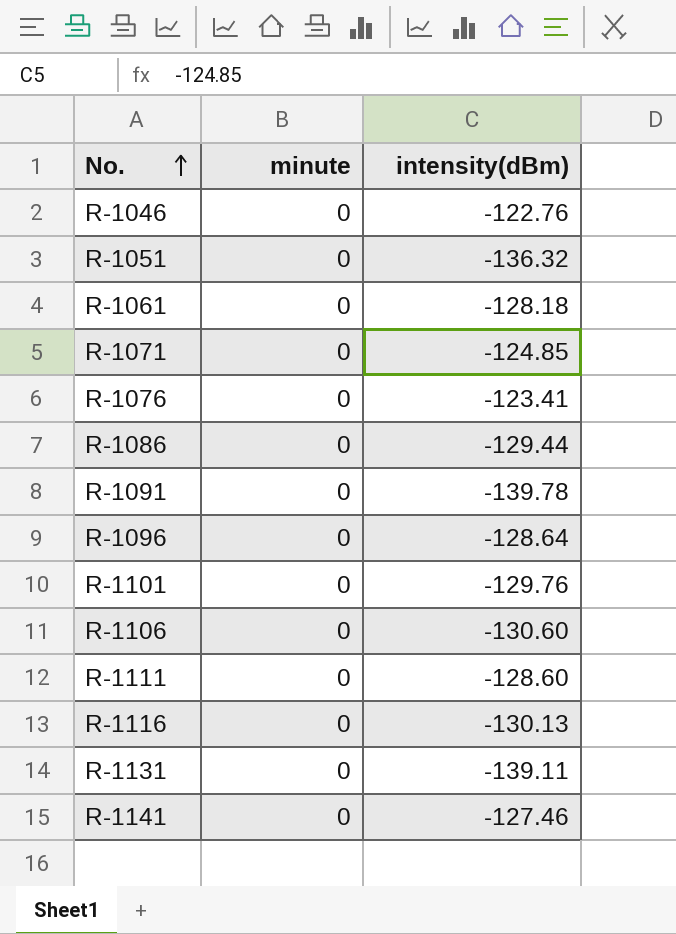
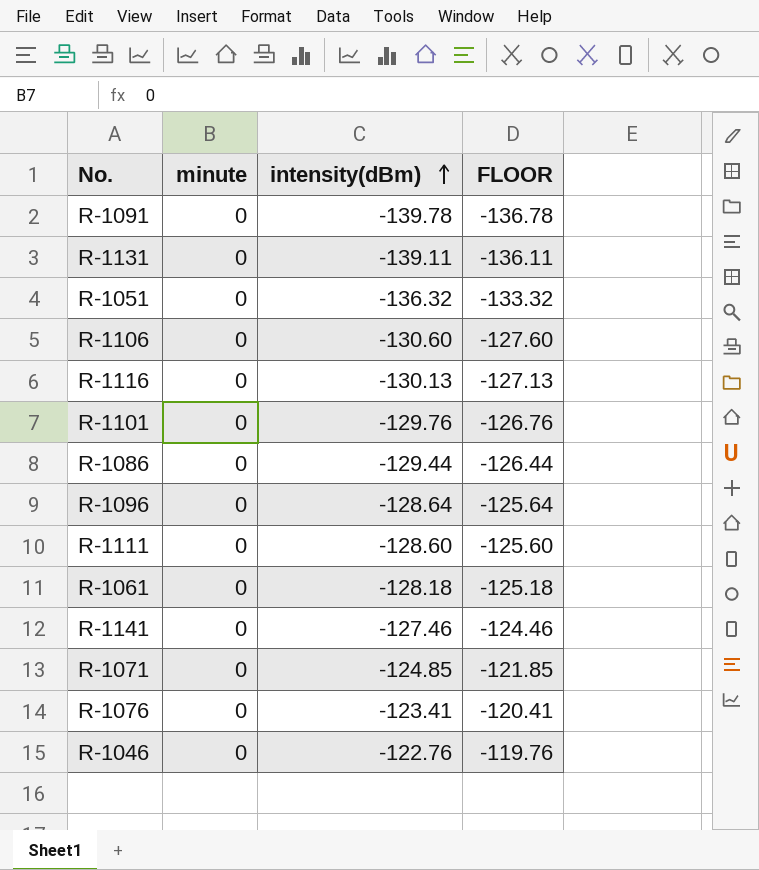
row order: No. ascending -> intensity(dBm) ascending
column FLOOR | formula: none -> [intensity(dBm)] + 3

